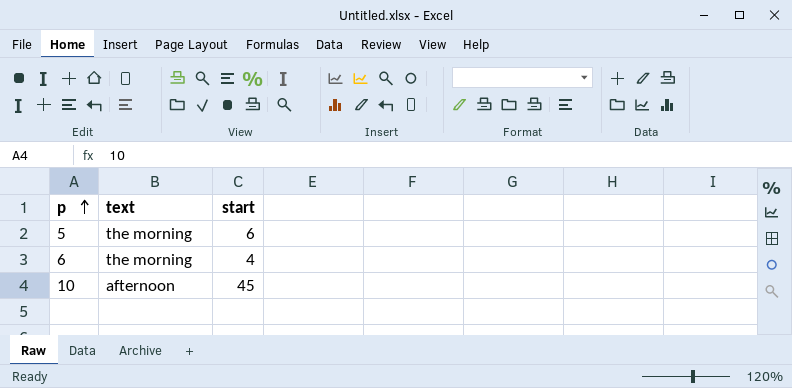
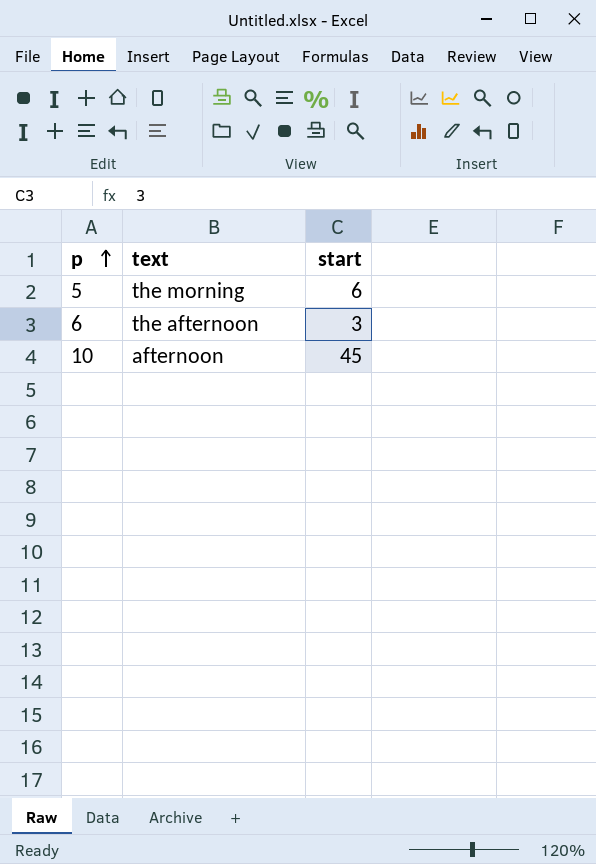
6 | text: the morning -> the afternoon
6 | start: 4 -> 3

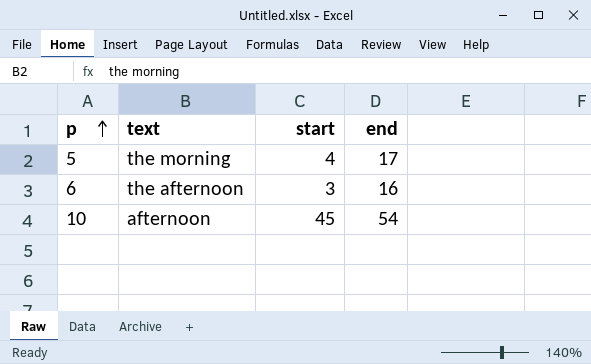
column end | position: none -> 4
5 | start: 6 -> 4

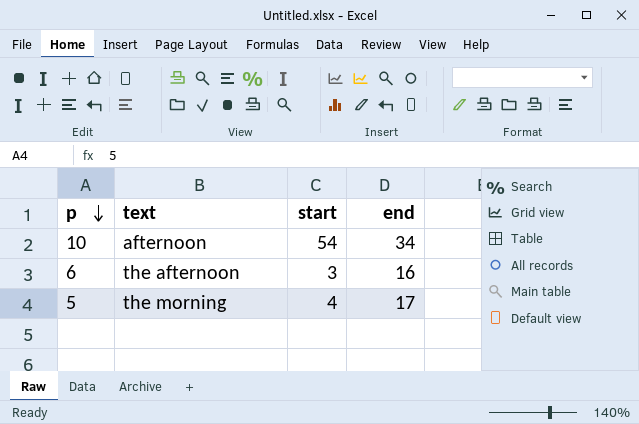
row order: p ascending -> p descending
10 | start: 45 -> 54
10 | end: 54 -> 34

